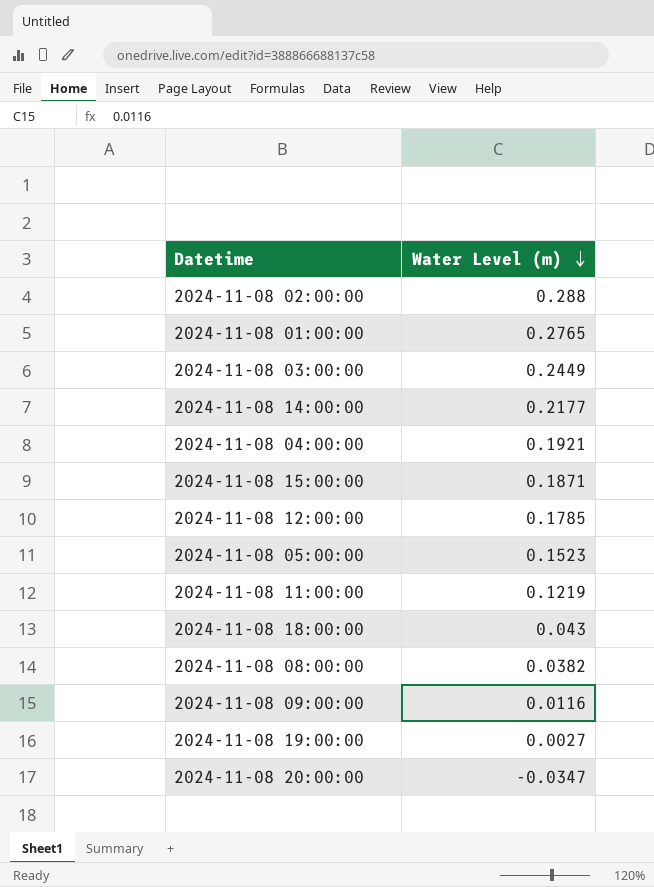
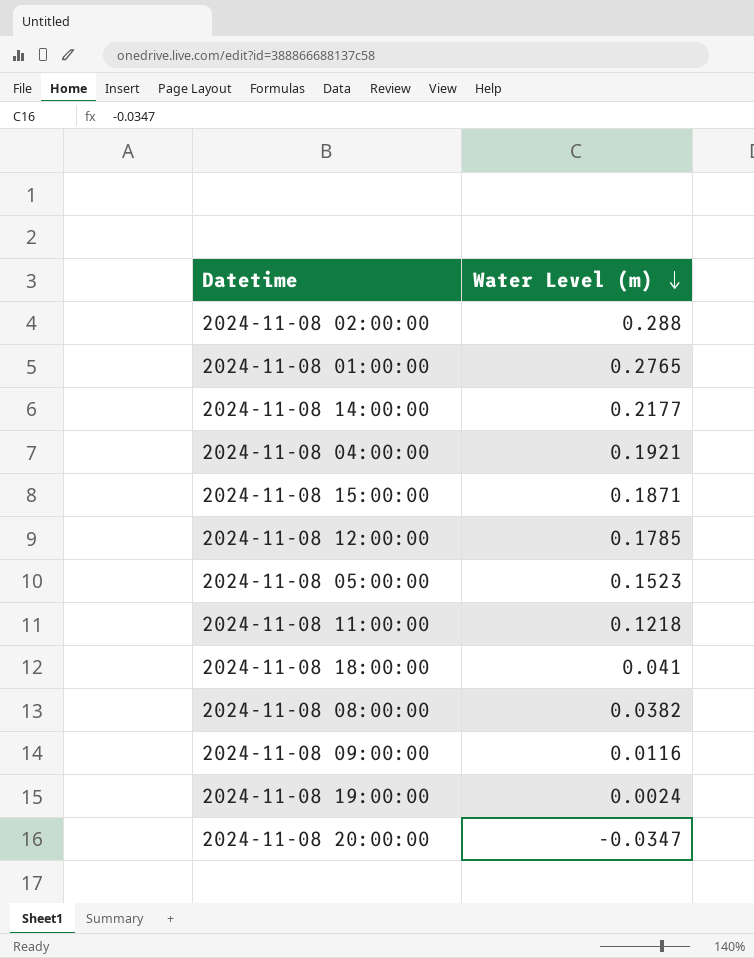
row 2024-11-08 03:00:00: 0.2449 -> none
2024-11-08 11:00:00 | Water Level (m): 0.1219 -> 0.1218
2024-11-08 18:00:00 | Water Level (m): 0.043 -> 0.041
2024-11-08 19:00:00 | Water Level (m): 0.0027 -> 0.0024

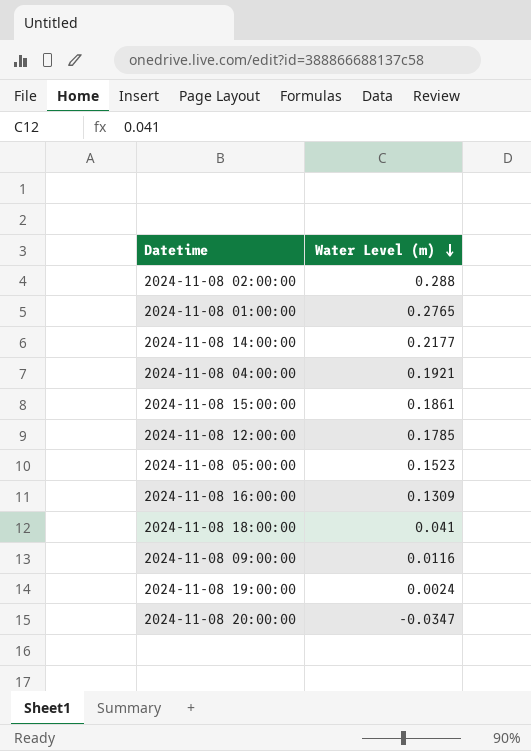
row 2024-11-08 11:00:00: 0.1218 -> none
row 2024-11-08 08:00:00: 0.0382 -> none
2024-11-08 15:00:00 | Water Level (m): 0.1871 -> 0.1861
row 2024-11-08 16:00:00: none -> 0.1309

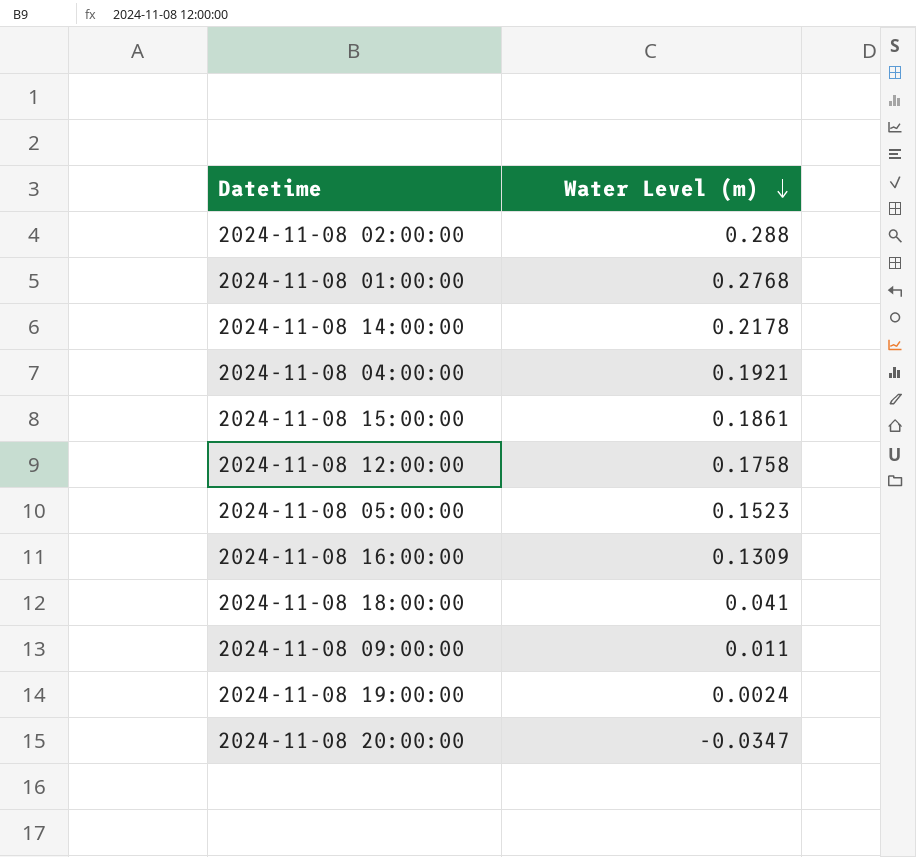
2024-11-08 01:00:00 | Water Level (m): 0.2765 -> 0.2768
2024-11-08 14:00:00 | Water Level (m): 0.2177 -> 0.2178
2024-11-08 12:00:00 | Water Level (m): 0.1785 -> 0.1758
2024-11-08 09:00:00 | Water Level (m): 0.0116 -> 0.011

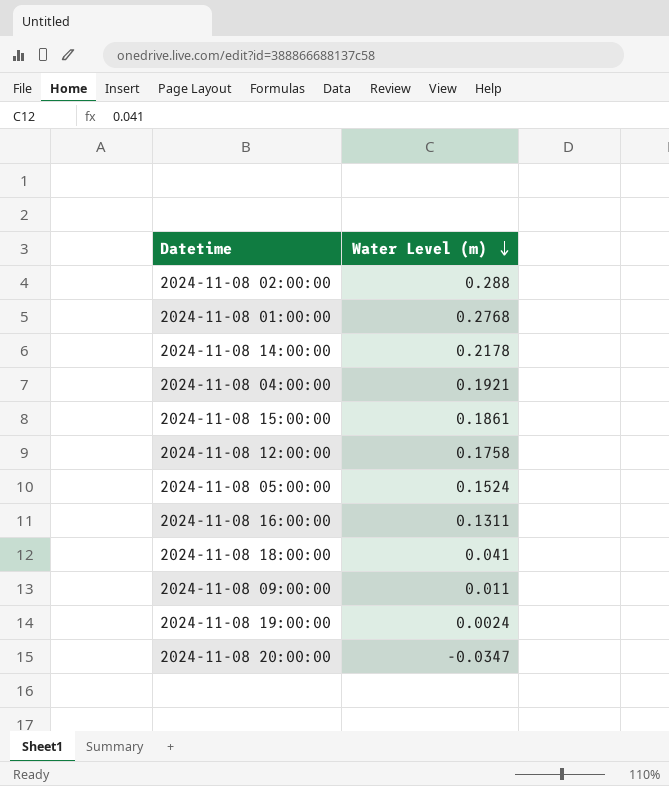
2024-11-08 05:00:00 | Water Level (m): 0.1523 -> 0.1524
2024-11-08 16:00:00 | Water Level (m): 0.1309 -> 0.1311

